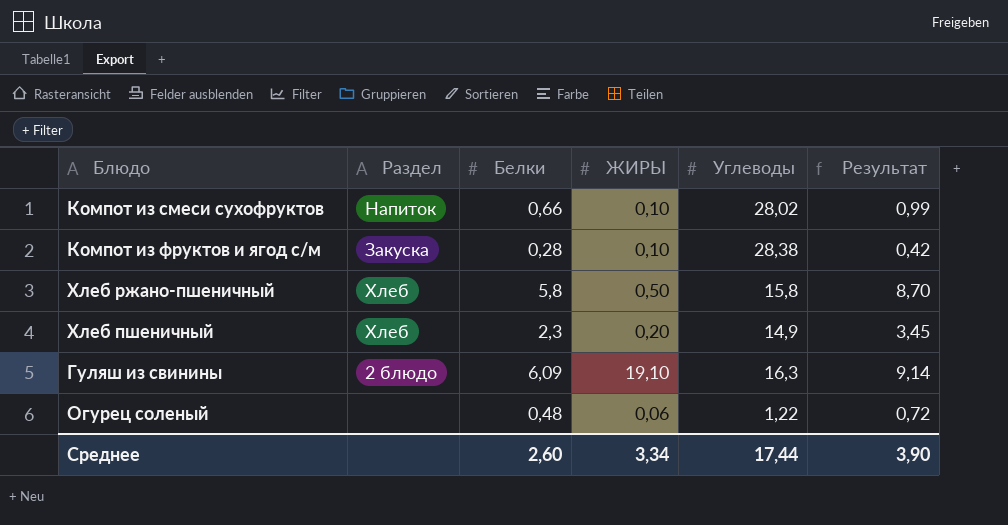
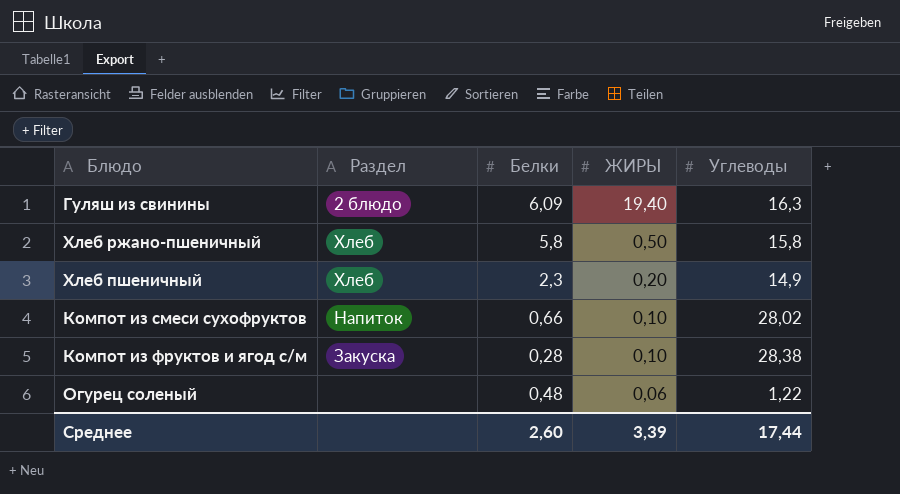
row order: none -> ЖИРЫ descending
column Результат | formula: [Белки] * 1,5 -> none
Гуляш из свинины | ЖИРЫ: 19,10 -> 19,40
Среднее | ЖИРЫ: 3,34 -> 3,39

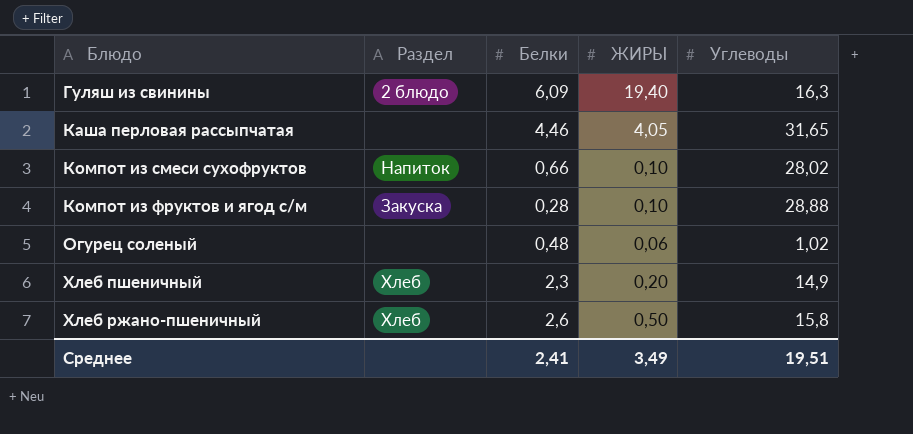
row order: ЖИРЫ descending -> Блюдо ascending
row Каша перловая рассыпчатая: none -> none | 4,46 | 4,05 | 31,65
Компот из фруктов и ягод с/м | Углеводы: 28,38 -> 28,88
Огурец соленый | Углеводы: 1,22 -> 1,02
Хлеб ржано-пшеничный | Белки: 5,8 -> 2,6
Среднее | Белки: 2,60 -> 2,41
Среднее | ЖИРЫ: 3,39 -> 3,49
Среднее | Углеводы: 17,44 -> 19,51

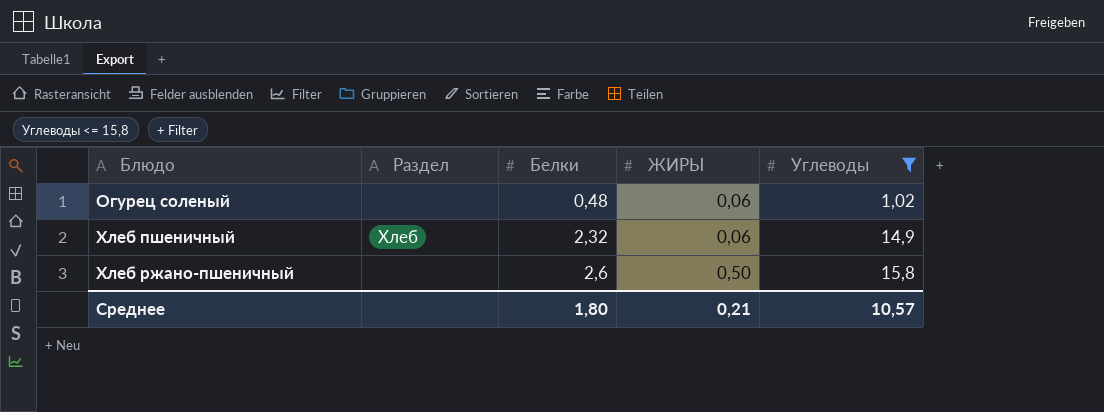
filter: none -> Углеводы <= 15,8
Хлеб пшеничный | Белки: 2,3 -> 2,32
Хлеб пшеничный | ЖИРЫ: 0,20 -> 0,06
Хлеб ржано-пшеничный | Раздел: Хлеб -> none
Среднее | Белки: 2,41 -> 1,80
Среднее | ЖИРЫ: 3,49 -> 0,21
Среднее | Углеводы: 19,51 -> 10,57

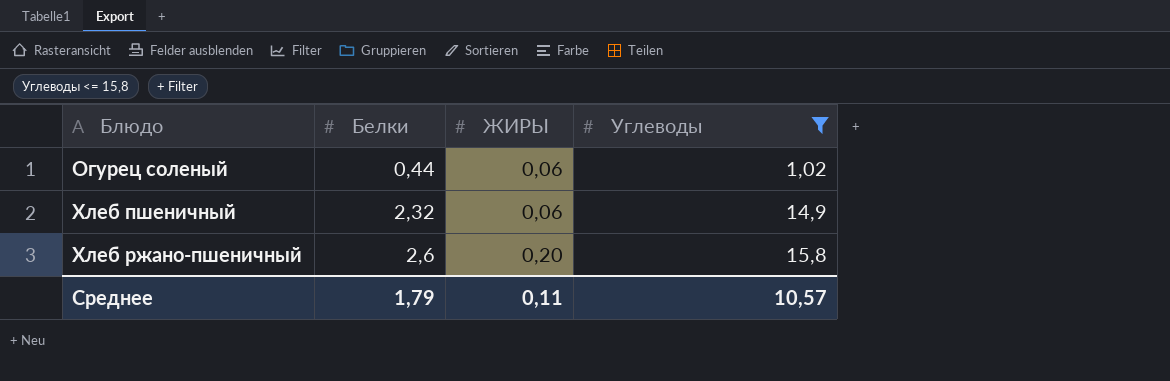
column Раздел | position: 2 -> none
Огурец соленый | Белки: 0,48 -> 0,44
Хлеб ржано-пшеничный | ЖИРЫ: 0,50 -> 0,20
Среднее | Белки: 1,80 -> 1,79
Среднее | ЖИРЫ: 0,21 -> 0,11

